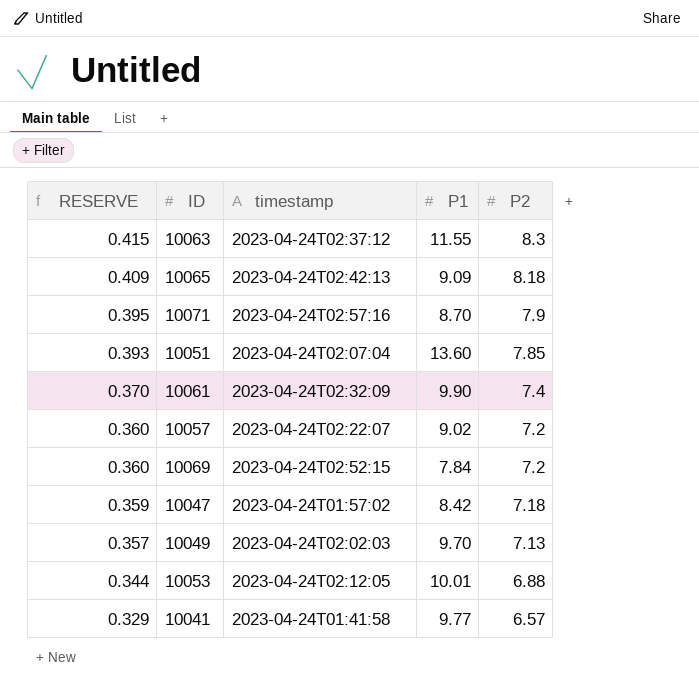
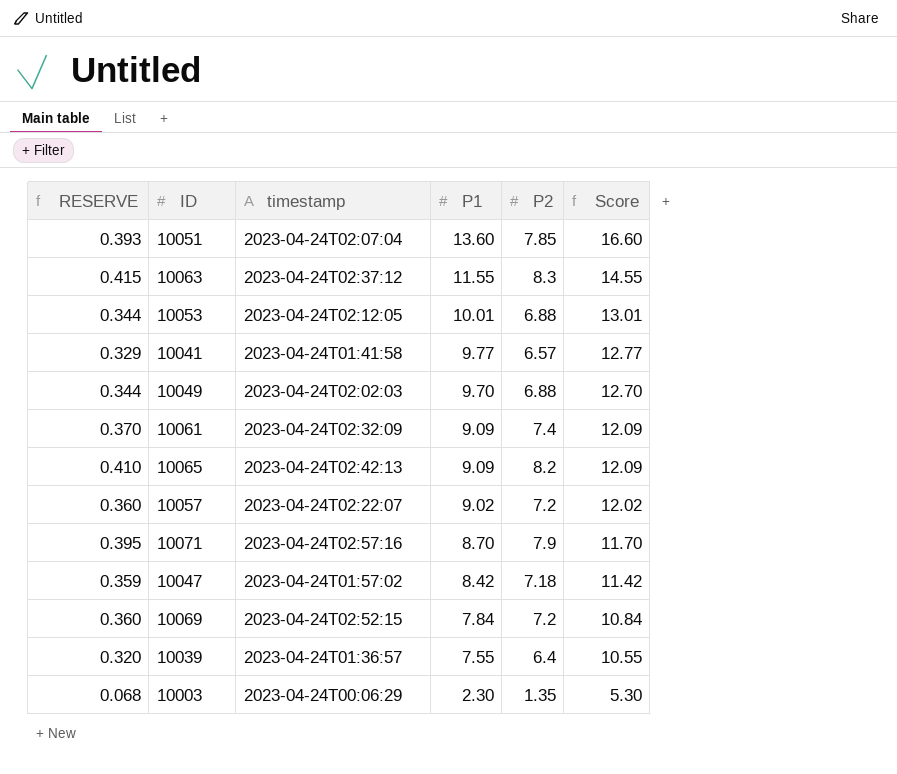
row order: RESERVE descending -> P1 descending
column Score | formula: none -> [P1] + 3
10049 | RESERVE: 0.357 -> 0.344
10049 | P2: 7.13 -> 6.88
10061 | P1: 9.90 -> 9.09
10065 | RESERVE: 0.409 -> 0.410
10065 | P2: 8.18 -> 8.2
row 10039: none -> 0.320 | 2023-04-24T01:36:57 | 7.55 | 6.4 | 10.55
row 10003: none -> 0.068 | 2023-04-24T00:06:29 | 2.30 | 1.35 | 5.30

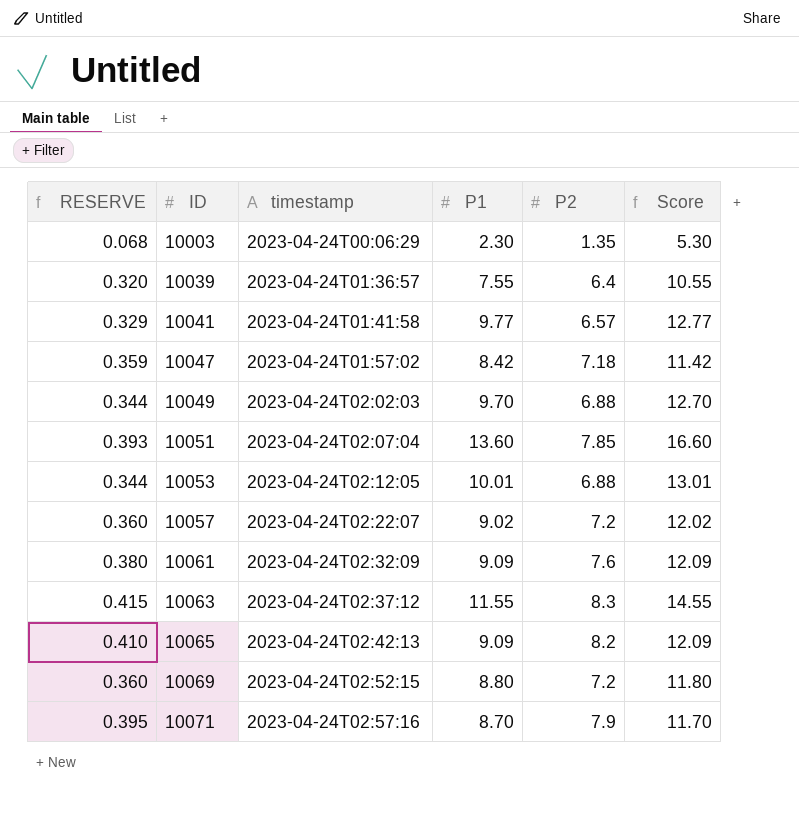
row order: P1 descending -> ID ascending
10061 | RESERVE: 0.370 -> 0.380
10061 | P2: 7.4 -> 7.6
10069 | P1: 7.84 -> 8.80
10069 | Score: 10.84 -> 11.80

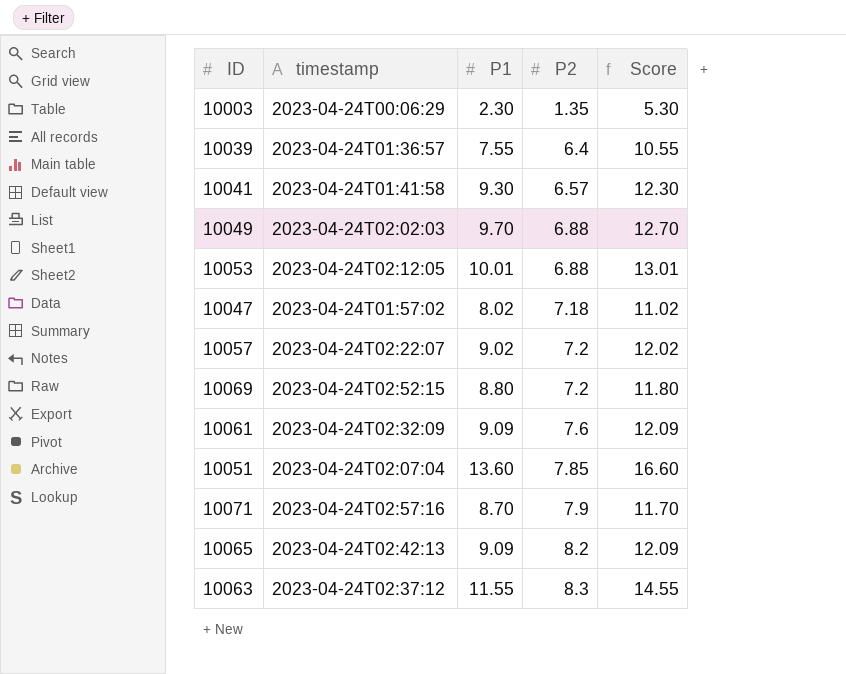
row order: ID ascending -> P2 ascending
column RESERVE | formula: [P2] * 0.05 -> none
10041 | P1: 9.77 -> 9.30
10041 | Score: 12.77 -> 12.30
10047 | P1: 8.42 -> 8.02
10047 | Score: 11.42 -> 11.02

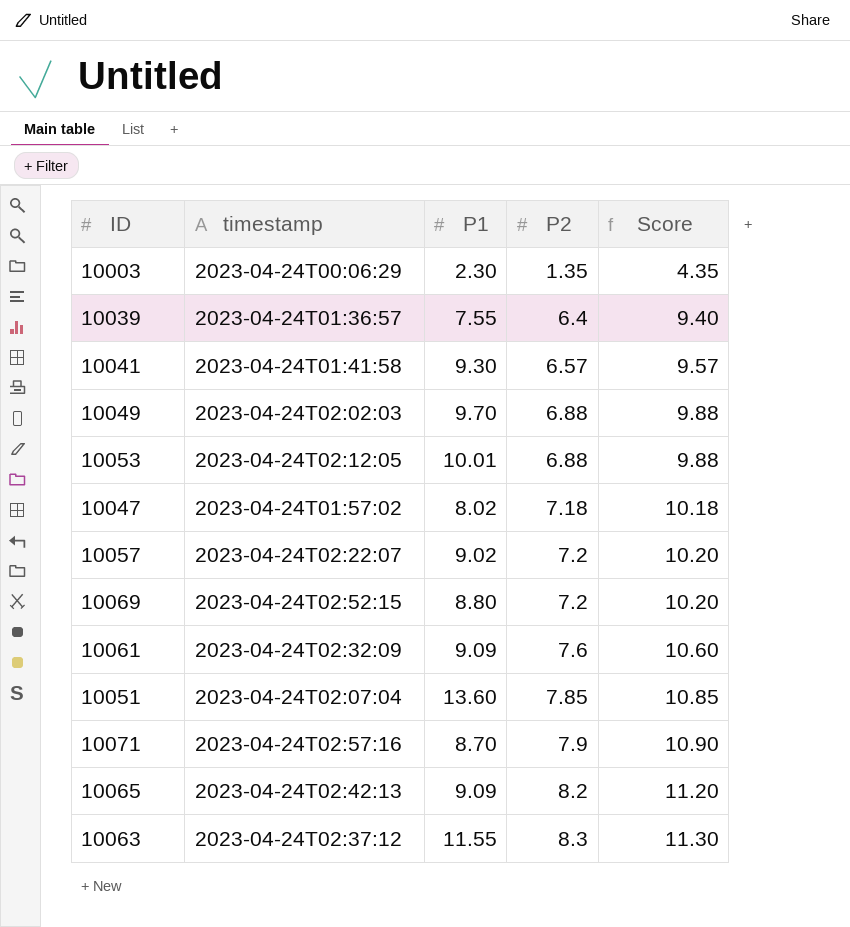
column Score | formula: [P1] + 3 -> [P2] + 3

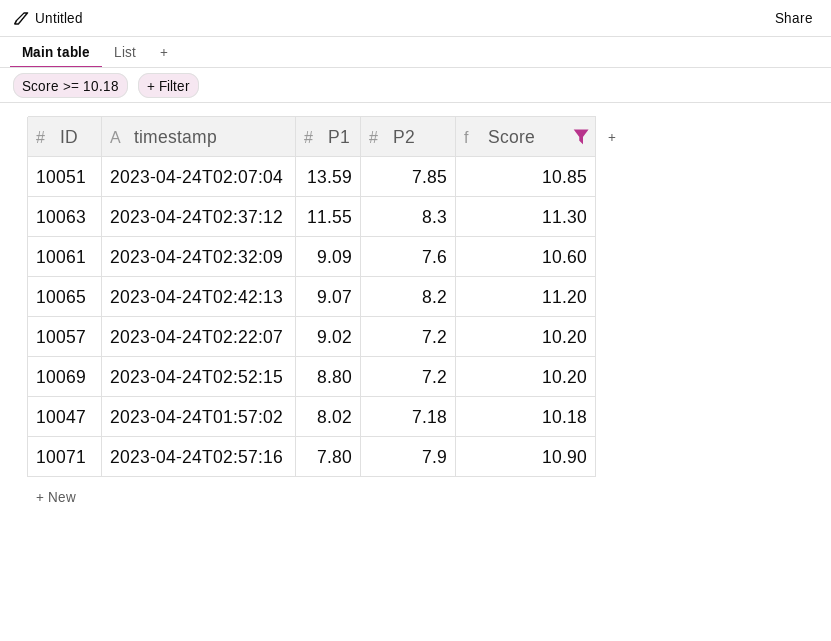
filter: none -> Score >= 10.18
row order: P2 ascending -> P1 descending
10051 | P1: 13.60 -> 13.59
10065 | P1: 9.09 -> 9.07
10071 | P1: 8.70 -> 7.80

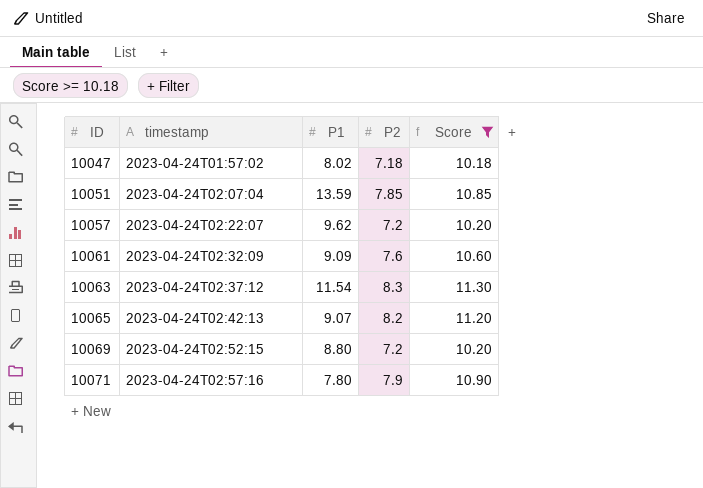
row order: P1 descending -> ID ascending
10057 | P1: 9.02 -> 9.62
10063 | P1: 11.55 -> 11.54

